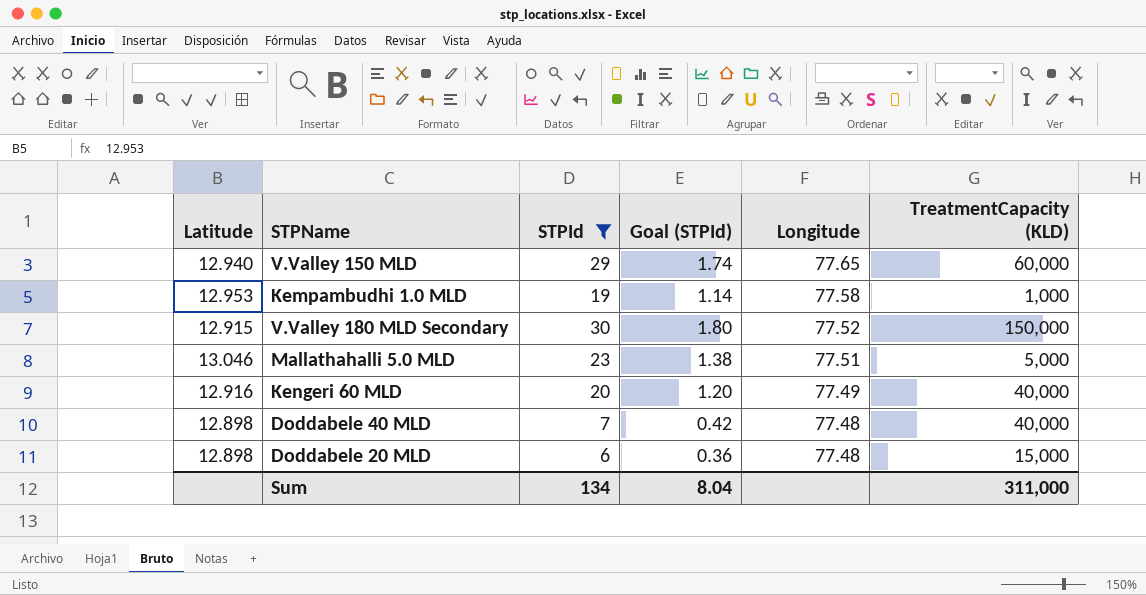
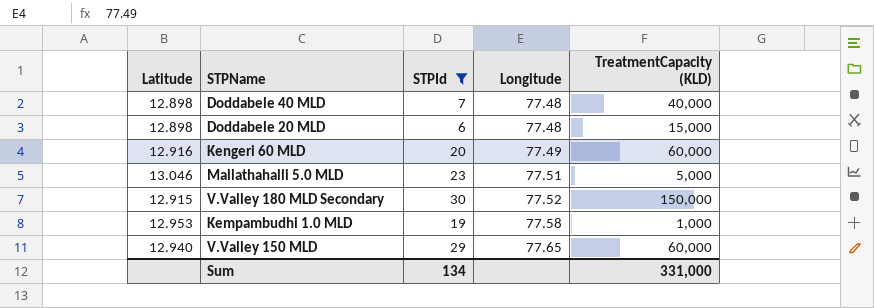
row order: Longitude descending -> Longitude ascending
column Goal (STPId) | formula: [STPId] * 0.06 -> none
Kengeri 60 MLD | TreatmentCapacity (KLD): 40,000 -> 60,000
Sum | TreatmentCapacity (KLD): 311,000 -> 331,000

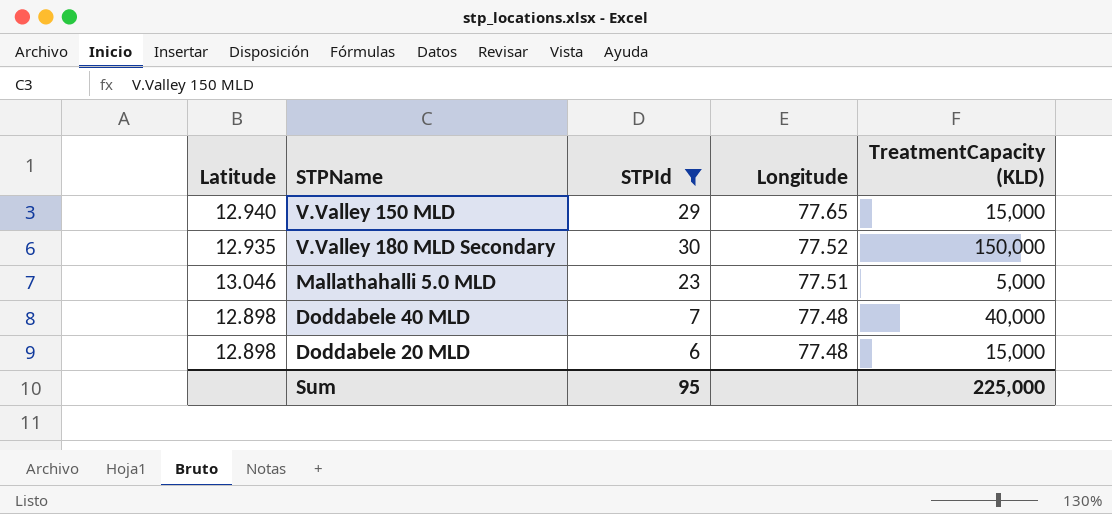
row order: Longitude ascending -> Longitude descending
row Kengeri 60 MLD: 12.916 | 20 | 77.49 | 60,000 -> none
row Kempambudhi 1.0 MLD: 12.953 | 19 | 77.58 | 1,000 -> none
V.Valley 150 MLD | TreatmentCapacity (KLD): 60,000 -> 15,000
V.Valley 180 MLD Secondary | Latitude: 12.915 -> 12.935
Sum | STPId: 134 -> 95
Sum | TreatmentCapacity (KLD): 331,000 -> 225,000

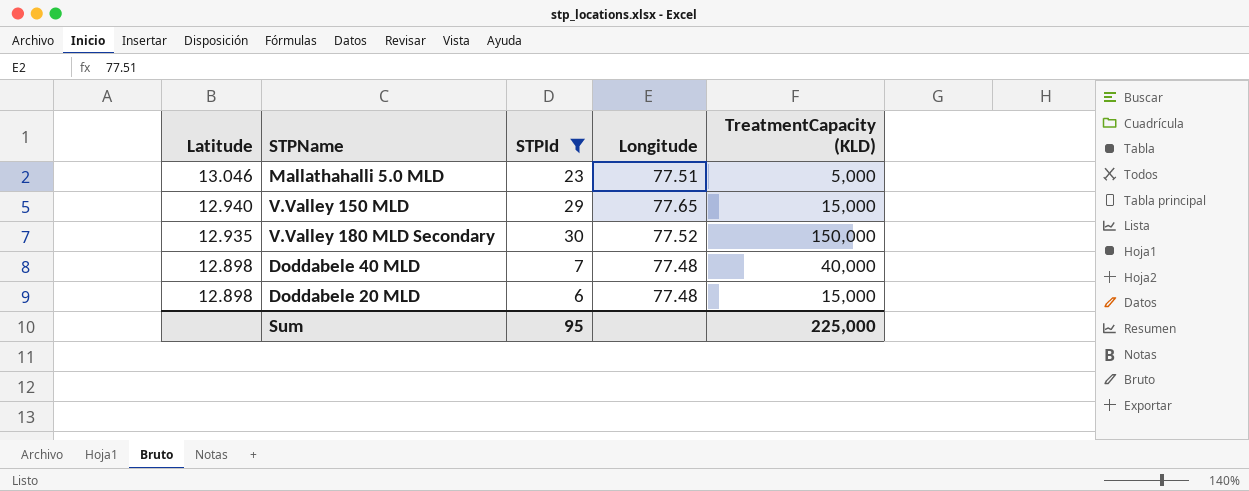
row order: Longitude descending -> Latitude descending

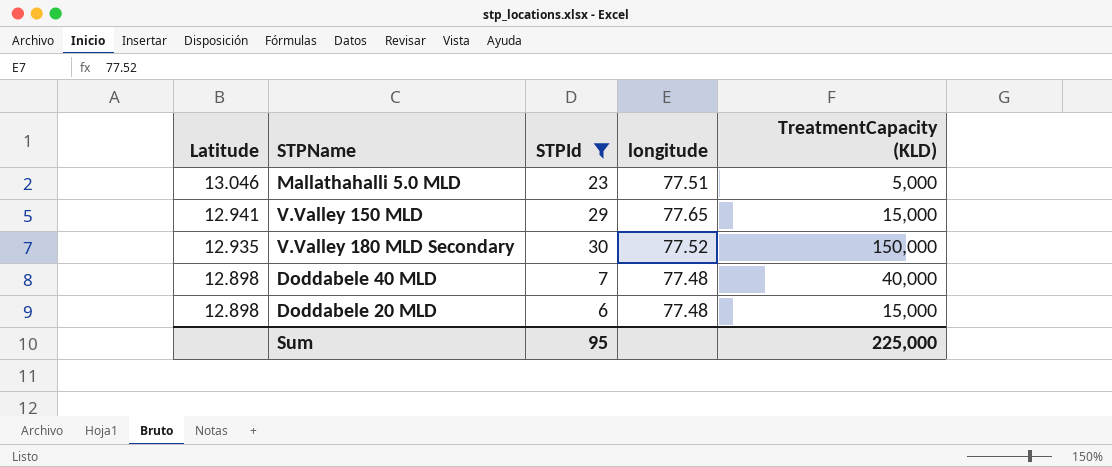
column name: Longitude -> longitude
V.Valley 150 MLD | Latitude: 12.940 -> 12.941

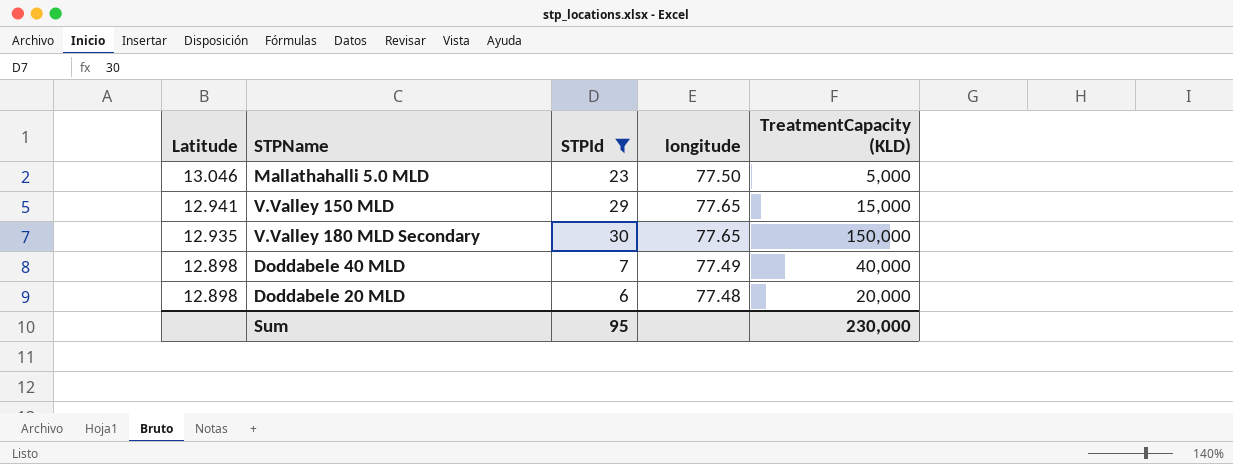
Mallathahalli 5.0 MLD | longitude: 77.51 -> 77.50
V.Valley 180 MLD Secondary | longitude: 77.52 -> 77.65
Doddabele 40 MLD | longitude: 77.48 -> 77.49
Doddabele 20 MLD | TreatmentCapacity (KLD): 15,000 -> 20,000
Sum | TreatmentCapacity (KLD): 225,000 -> 230,000

